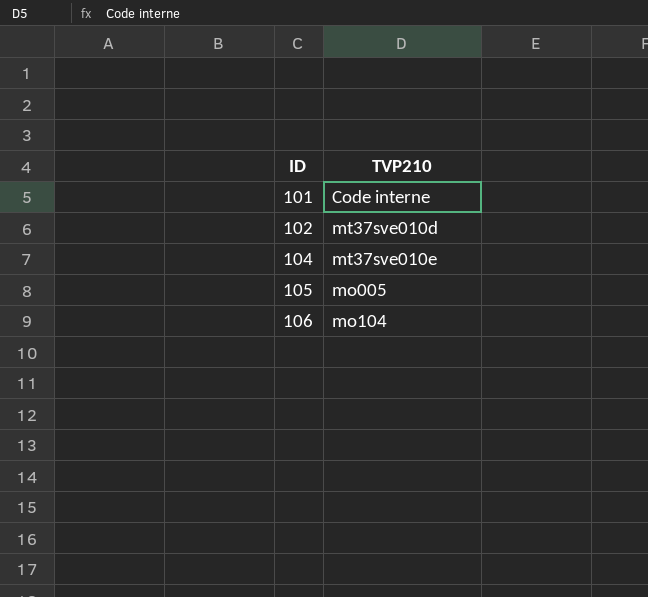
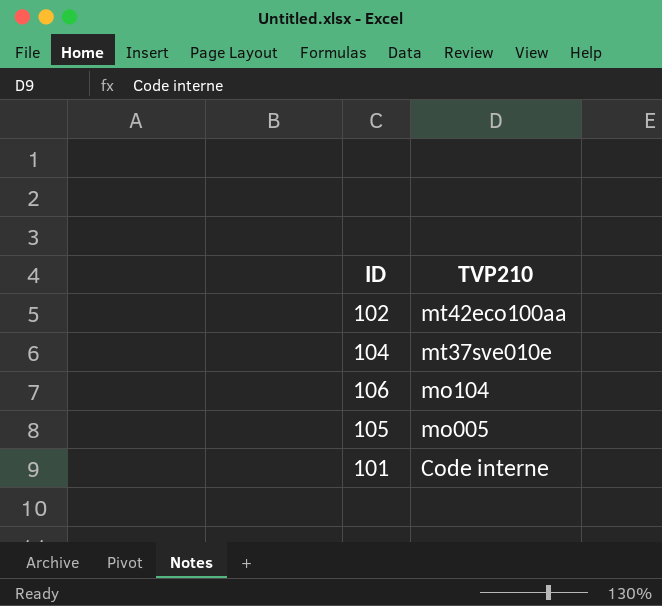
row order: ID ascending -> TVP210 descending
102 | TVP210: mt37sve010d -> mt42eco100aa

